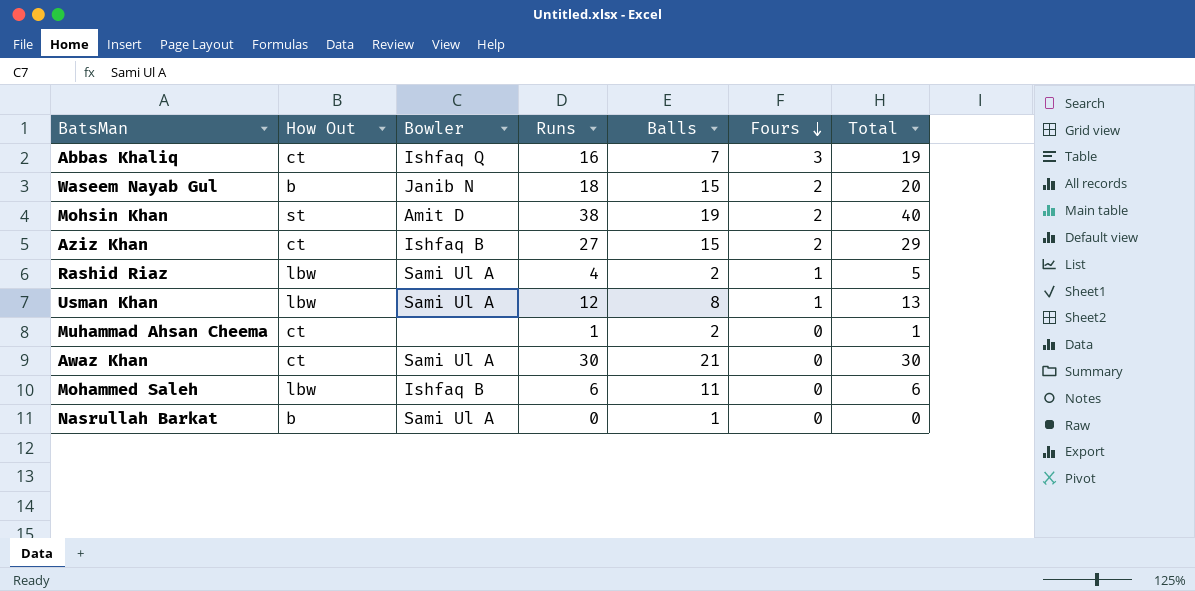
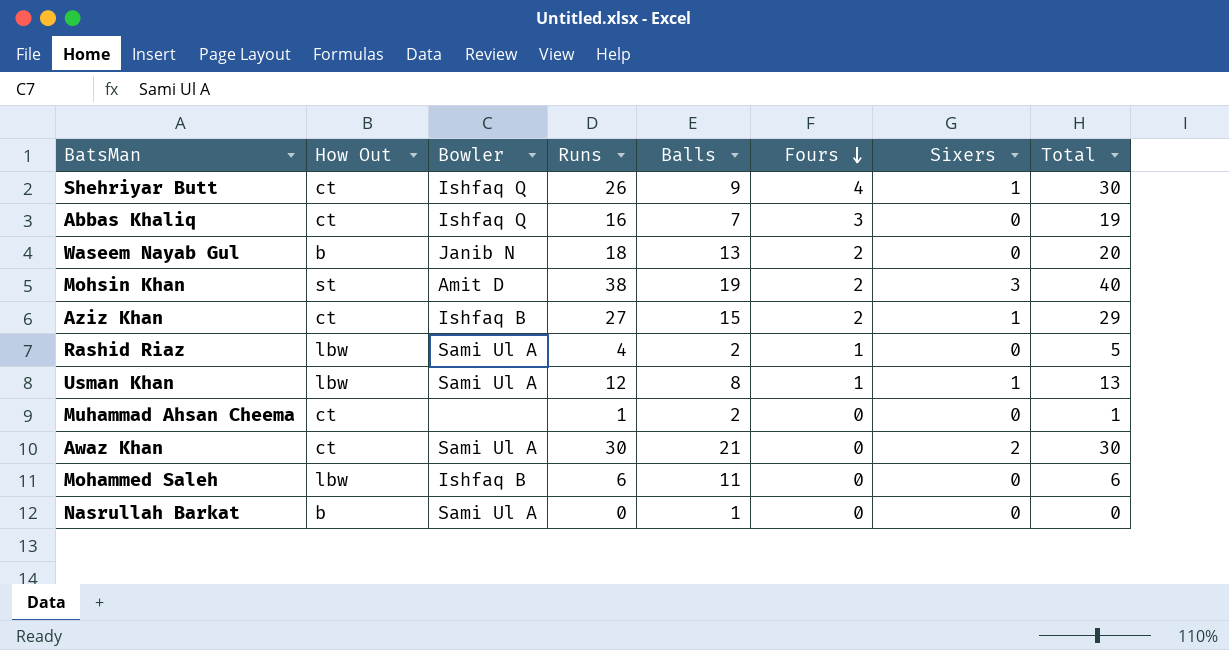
column Sixers | position: none -> 7
row Shehriyar Butt: none -> ct | Ishfaq Q | 26 | 9 | 4 | 1 | 30
Waseem Nayab Gul | Balls: 15 -> 13

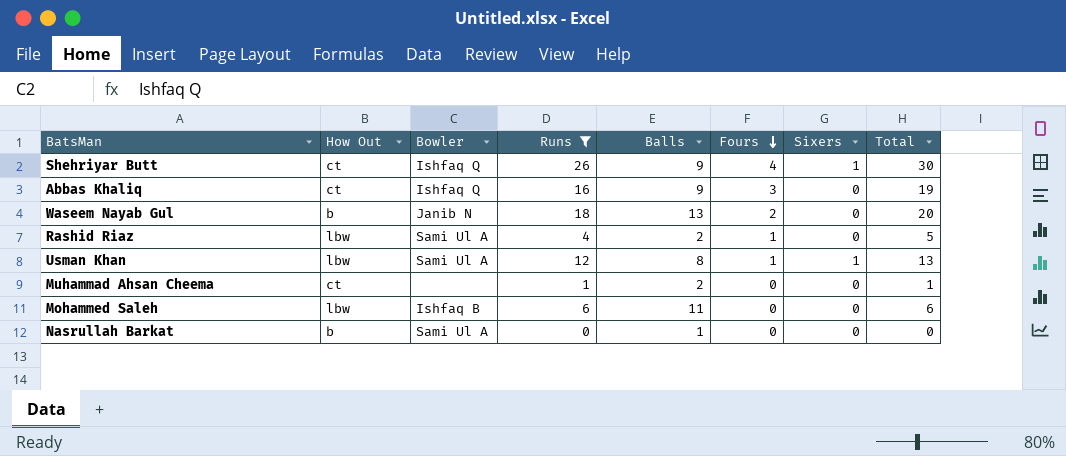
filter: none -> Runs <= 26
Abbas Khaliq | Balls: 7 -> 9

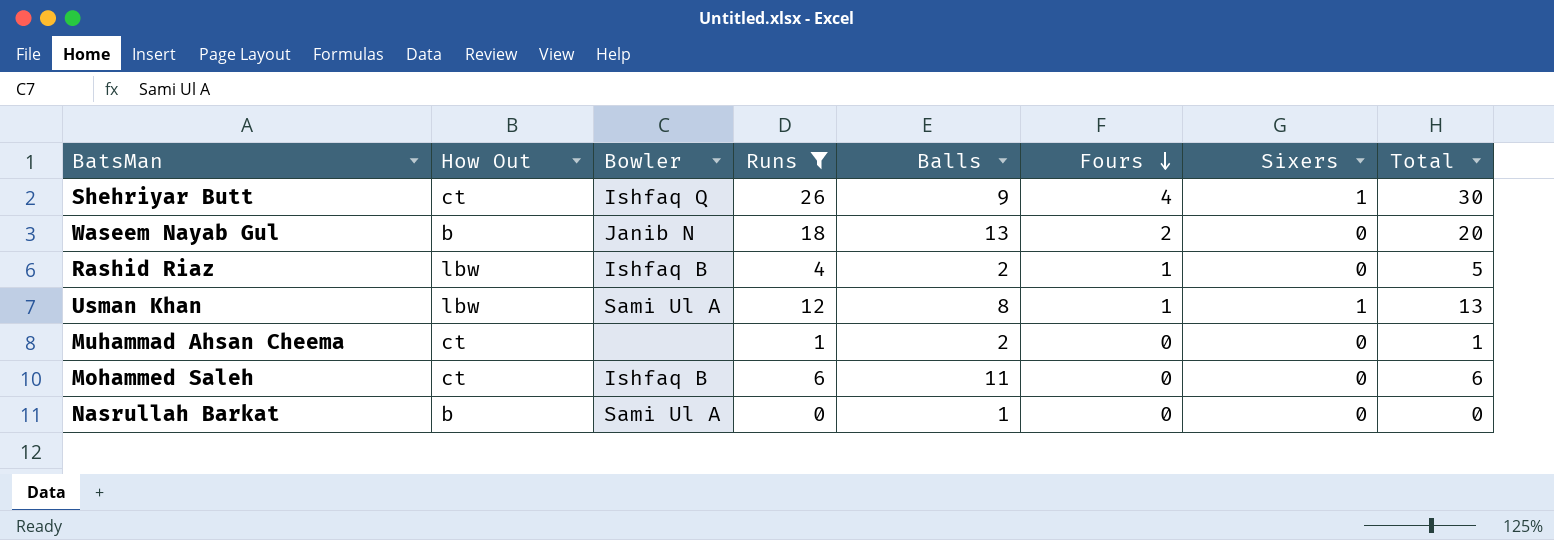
row Abbas Khaliq: ct | Ishfaq Q | 16 | 9 | 3 | 0 | 19 -> none
Rashid Riaz | Bowler: Sami Ul A -> Ishfaq B
Mohammed Saleh | How Out: lbw -> ct

